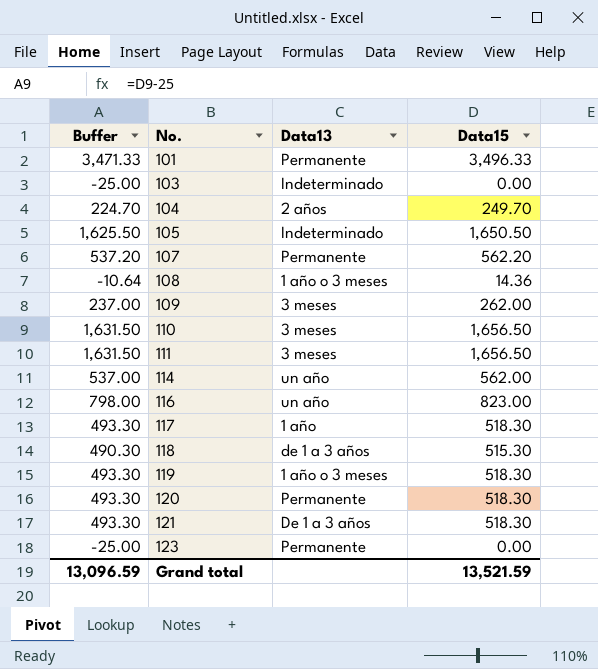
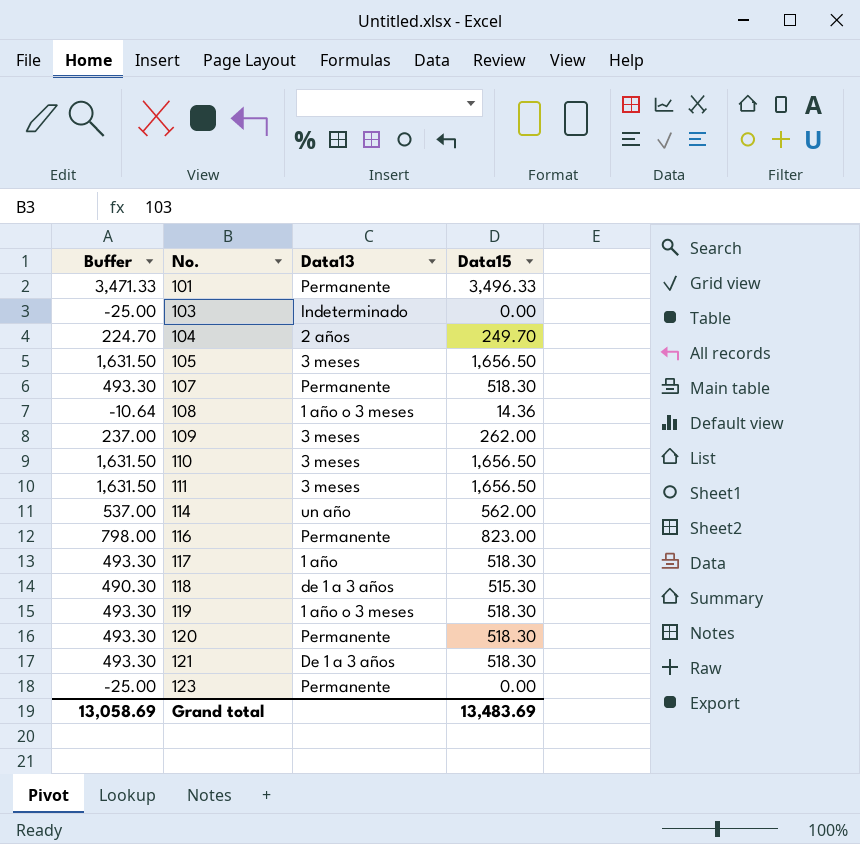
105 | Buffer: 1,625.50 -> 1,631.50
105 | Data13: Indeterminado -> 3 meses
105 | Data15: 1,650.50 -> 1,656.50
107 | Buffer: 537.20 -> 493.30
107 | Data15: 562.20 -> 518.30
116 | Data13: un año -> Permanente
Grand total | Buffer: 13,096.59 -> 13,058.69
Grand total | Data15: 13,521.59 -> 13,483.69

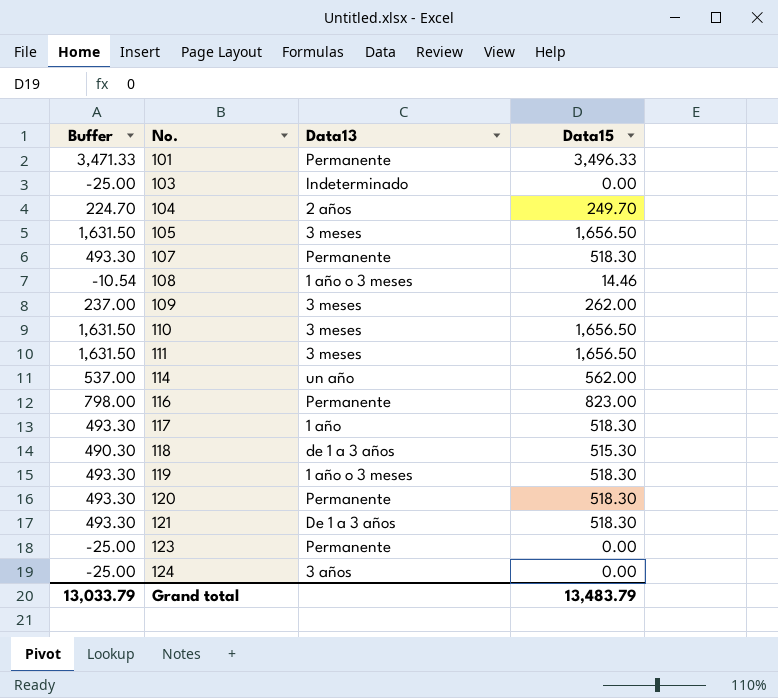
108 | Buffer: -10.64 -> -10.54
108 | Data15: 14.36 -> 14.46
row 124: none -> -25.00 | 3 años | 0.00
Grand total | Buffer: 13,058.69 -> 13,033.79
Grand total | Data15: 13,483.69 -> 13,483.79

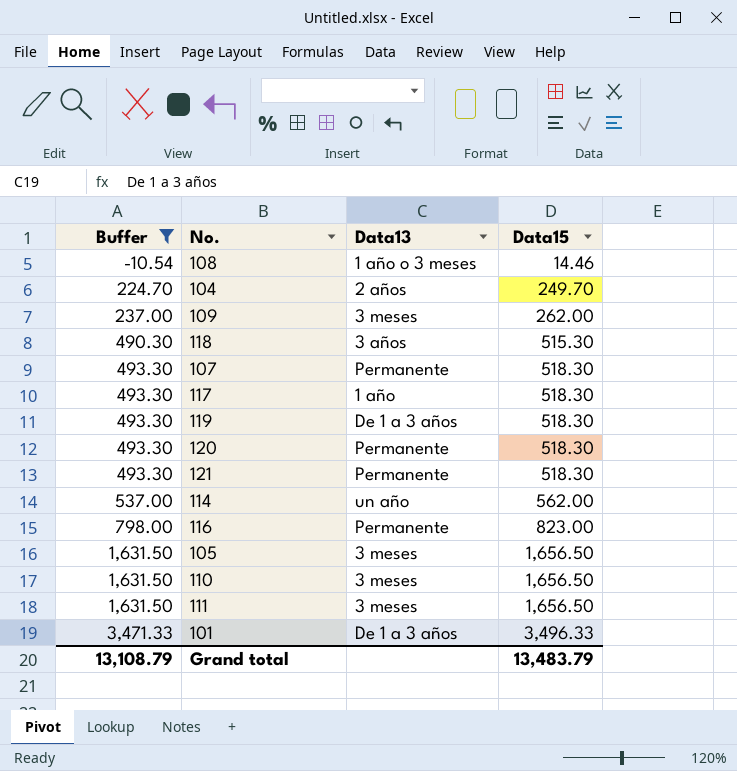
filter: none -> Buffer != -25.00
row order: No. ascending -> Buffer ascending
118 | Data13: de 1 a 3 años -> 3 años
119 | Data13: 1 año o 3 meses -> De 1 a 3 años
121 | Data13: De 1 a 3 años -> Permanente
101 | Data13: Permanente -> De 1 a 3 años
Grand total | Buffer: 13,033.79 -> 13,108.79

